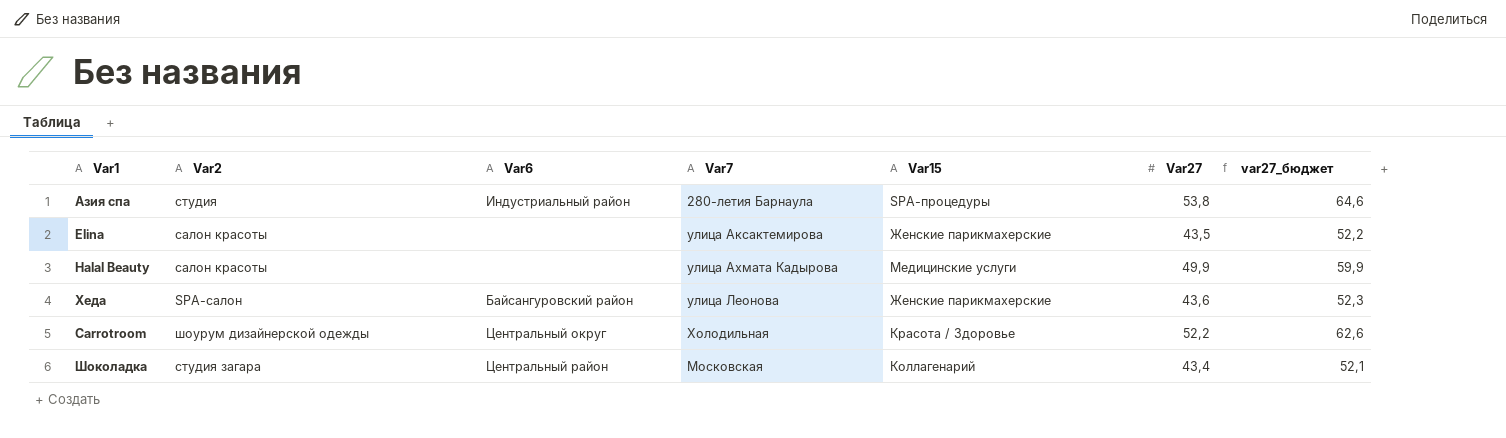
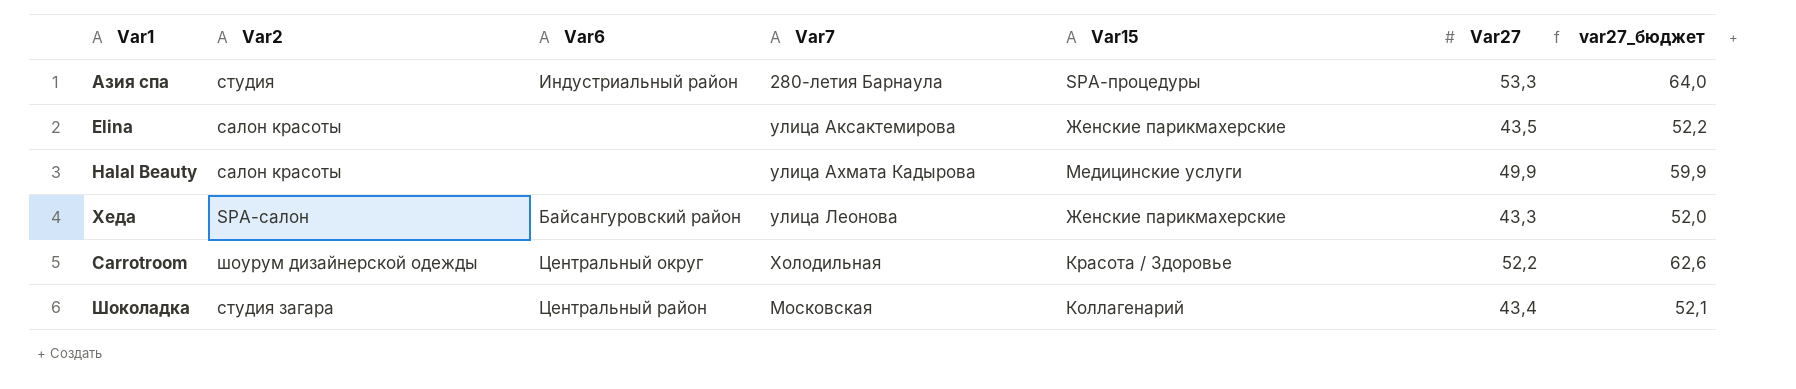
Азия спа | Var27: 53,8 -> 53,3
Азия спа | var27_бюджет: 64,6 -> 64,0
Хеда | Var27: 43,6 -> 43,3
Хеда | var27_бюджет: 52,3 -> 52,0

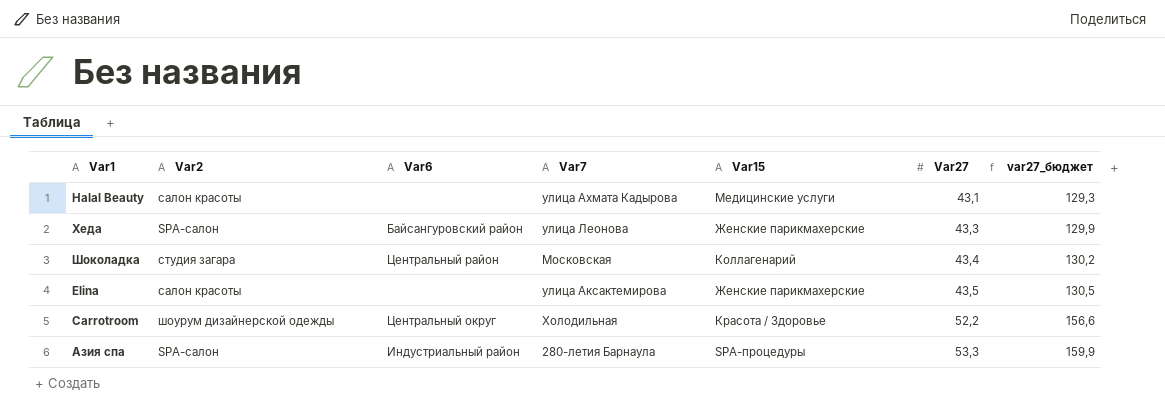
row order: none -> Var27 ascending
column var27_бюджет | formula: [Var27] * 1,2 -> [Var27] * 3
Halal Beauty | Var27: 49,9 -> 43,1
Азия спа | Var2: студия -> SPA-салон

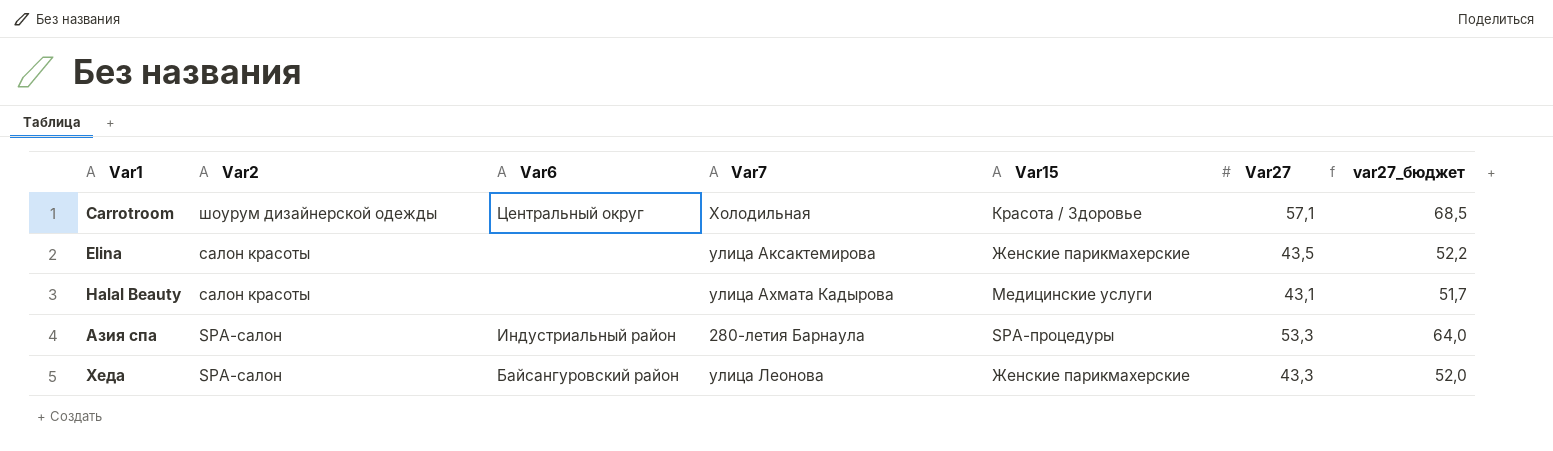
row order: Var27 ascending -> Var1 ascending
column var27_бюджет | formula: [Var27] * 3 -> [Var27] * 1,2
row Шоколадка: студия загара | Центральный район | Московская | Коллагенарий | 43,4 | 130,2 -> none
Carrotroom | Var27: 52,2 -> 57,1

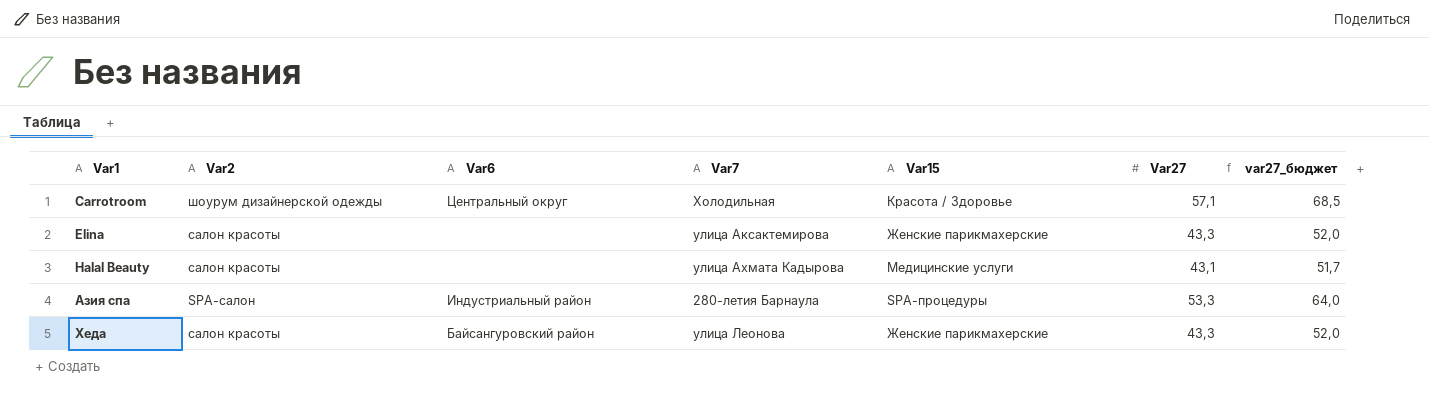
Elina | Var27: 43,5 -> 43,3
Elina | var27_бюджет: 52,2 -> 52,0
Хеда | Var2: SPA-салон -> салон красоты

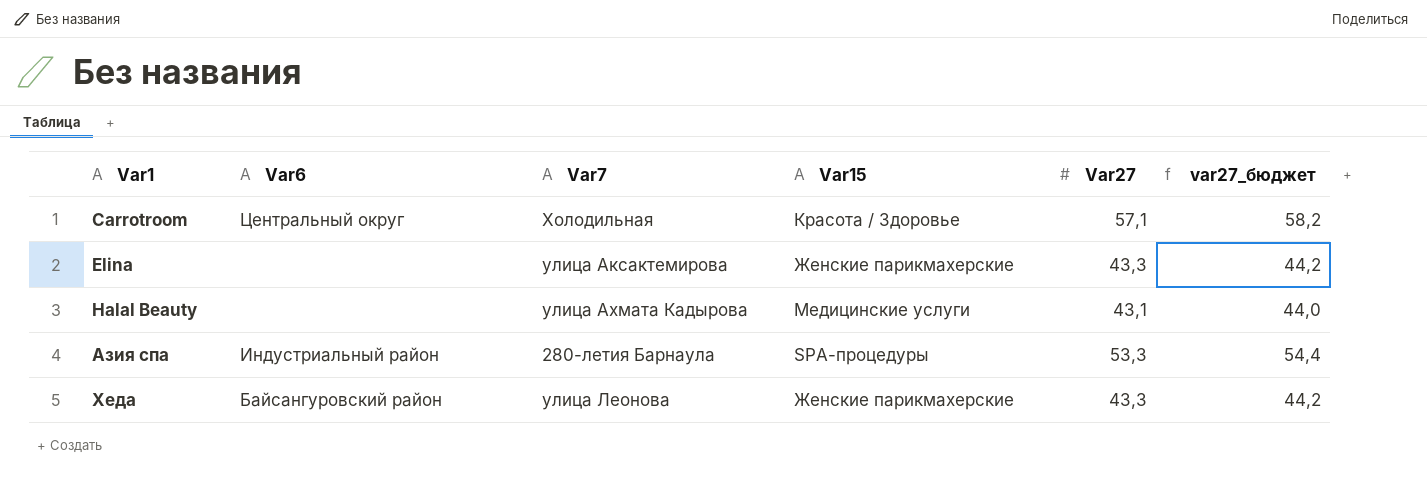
column Var2 | position: 2 -> none
column var27_бюджет | formula: [Var27] * 1,2 -> [Var27] * 1,02

